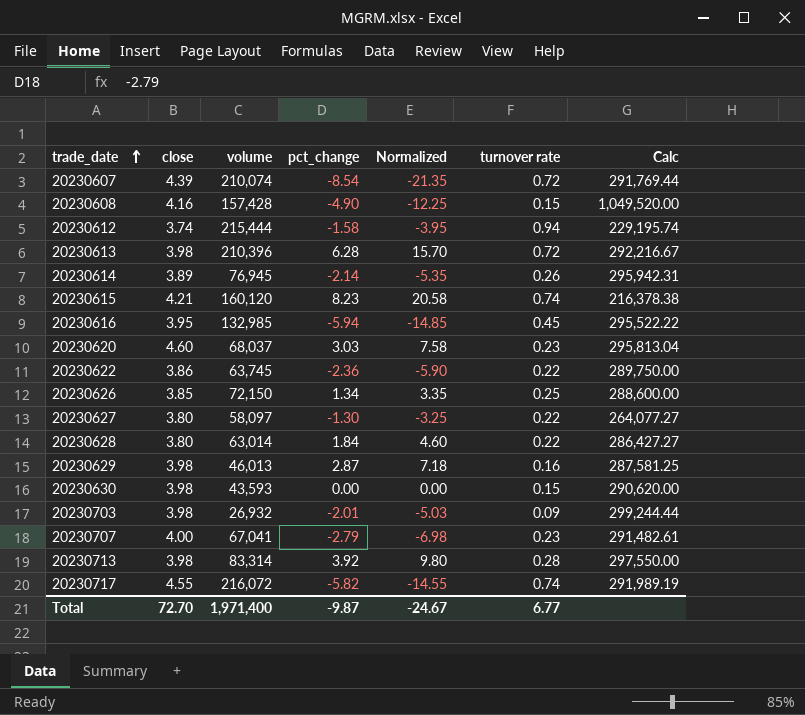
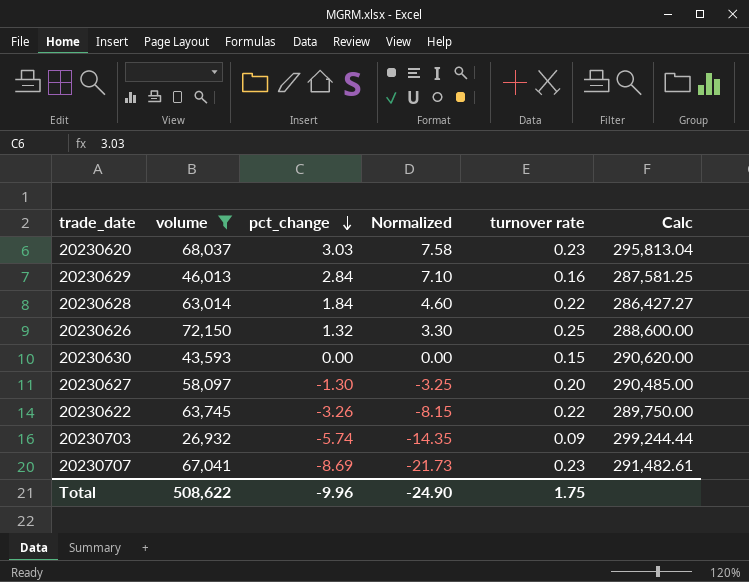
filter: none -> volume <= 72,150
row order: trade_date ascending -> pct_change descending
column close | position: 2 -> none
20230629 | pct_change: 2.87 -> 2.84
20230629 | Normalized: 7.18 -> 7.10
20230626 | pct_change: 1.34 -> 1.32
20230626 | Normalized: 3.35 -> 3.30
20230627 | turnover rate: 0.22 -> 0.20
20230627 | Calc: 264,077.27 -> 290,485.00
20230622 | pct_change: -2.36 -> -3.26
20230622 | Normalized: -5.90 -> -8.15
20230703 | pct_change: -2.01 -> -5.74
20230703 | Normalized: -5.03 -> -14.35
20230707 | pct_change: -2.79 -> -8.69
20230707 | Normalized: -6.98 -> -21.73
Total | volume: 1,971,400 -> 508,622
Total | pct_change: -9.87 -> -9.96
Total | Normalized: -24.67 -> -24.90
Total | turnover rate: 6.77 -> 1.75

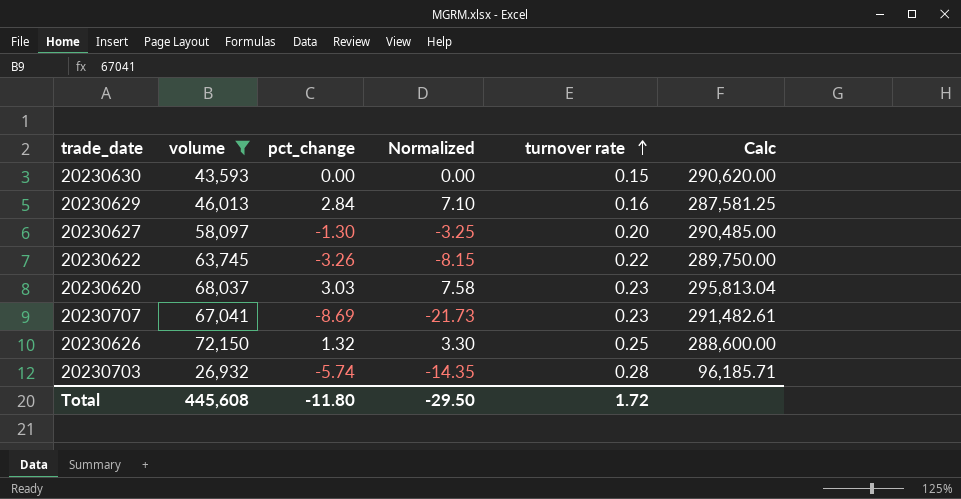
row order: pct_change descending -> turnover rate ascending
row 20230628: 63,014 | 1.84 | 4.60 | 0.22 | 286,427.27 -> none
20230703 | turnover rate: 0.09 -> 0.28
20230703 | Calc: 299,244.44 -> 96,185.71
Total | volume: 508,622 -> 445,608
Total | pct_change: -9.96 -> -11.80
Total | Normalized: -24.90 -> -29.50
Total | turnover rate: 1.75 -> 1.72

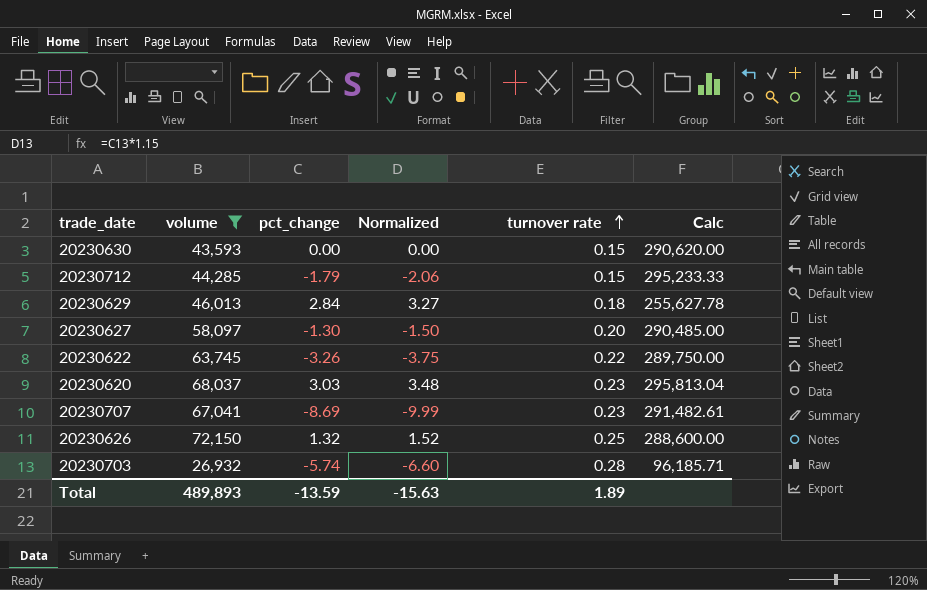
column Normalized | formula: [pct_change] * 2.5 -> [pct_change] * 1.15
row 20230712: none -> 44,285 | -1.79 | -2.06 | 0.15 | 295,233.33
20230629 | turnover rate: 0.16 -> 0.18
20230629 | Calc: 287,581.25 -> 255,627.78
Total | volume: 445,608 -> 489,893
Total | pct_change: -11.80 -> -13.59
Total | Normalized: -29.50 -> -15.63
Total | turnover rate: 1.72 -> 1.89

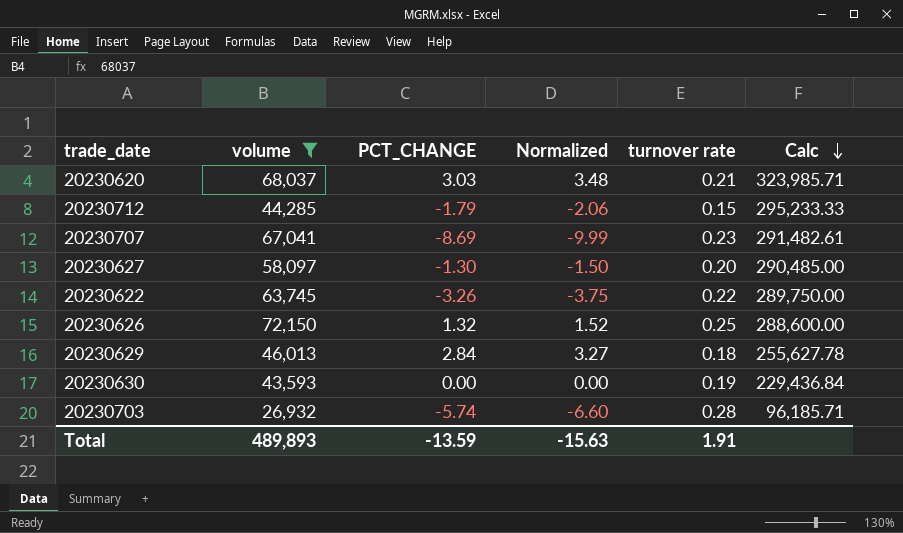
row order: turnover rate ascending -> Calc descending
column name: pct_change -> PCT_CHANGE
20230620 | turnover rate: 0.23 -> 0.21
20230620 | Calc: 295,813.04 -> 323,985.71
20230630 | turnover rate: 0.15 -> 0.19
20230630 | Calc: 290,620.00 -> 229,436.84
Total | turnover rate: 1.89 -> 1.91

